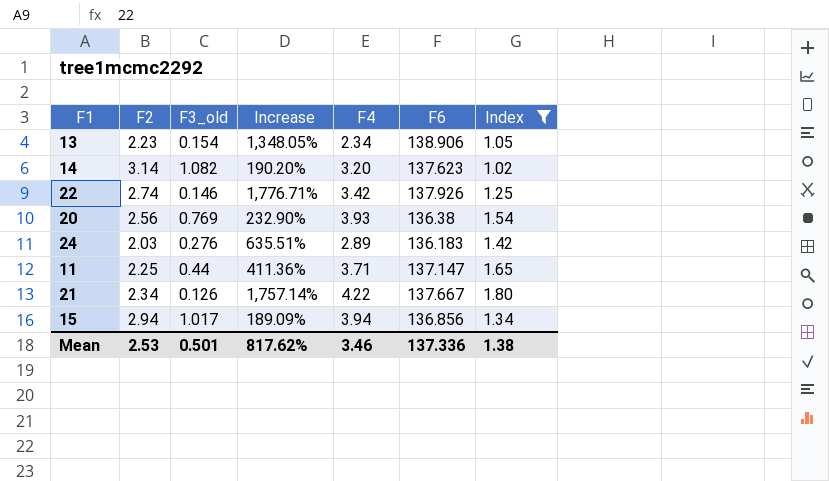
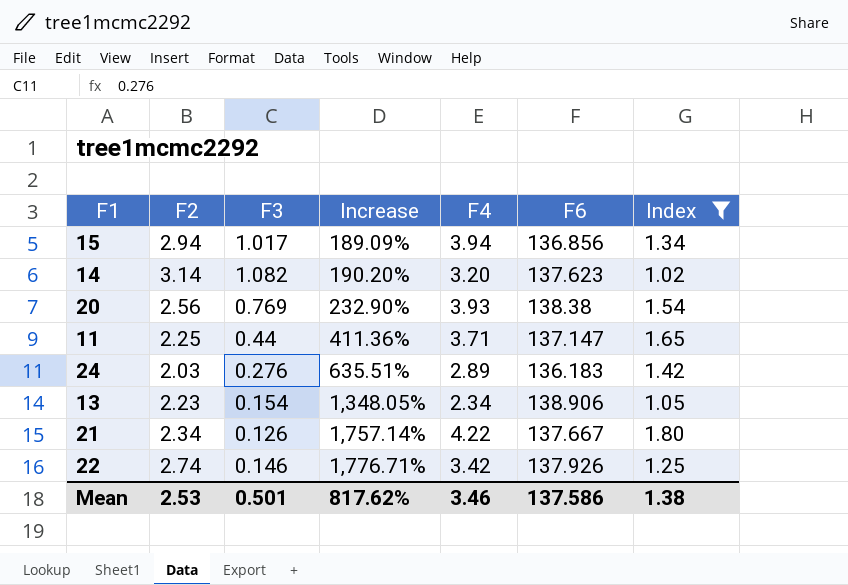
row order: none -> Increase ascending
column name: F3_old -> F3
20 | F6: 136.38 -> 138.38
Mean | F6: 137.336 -> 137.586

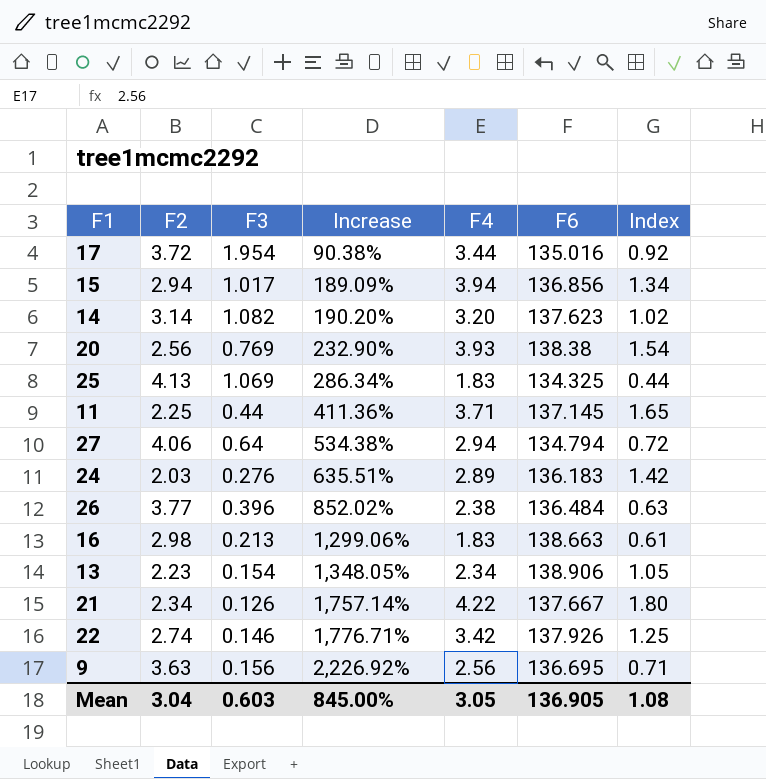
filter: Index >= 1.02 -> none
11 | F6: 137.147 -> 137.145
Mean | F2: 2.53 -> 3.04
Mean | F3: 0.501 -> 0.603
Mean | Increase: 817.62% -> 845.00%
Mean | F4: 3.46 -> 3.05
Mean | F6: 137.586 -> 136.905
Mean | Index: 1.38 -> 1.08

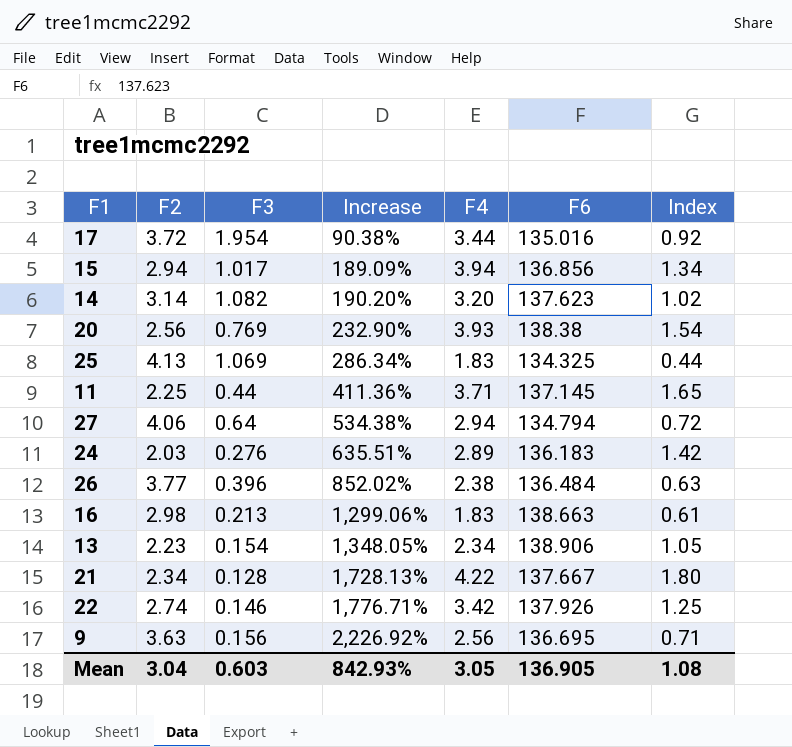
21 | F3: 0.126 -> 0.128
21 | Increase: 1,757.14% -> 1,728.13%
Mean | Increase: 845.00% -> 842.93%

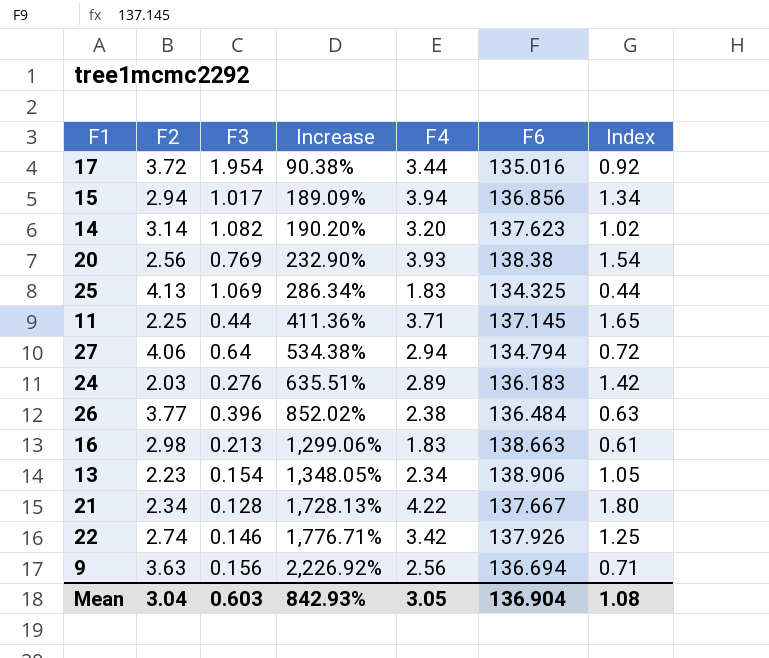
9 | F6: 136.695 -> 136.694
Mean | F6: 136.905 -> 136.904

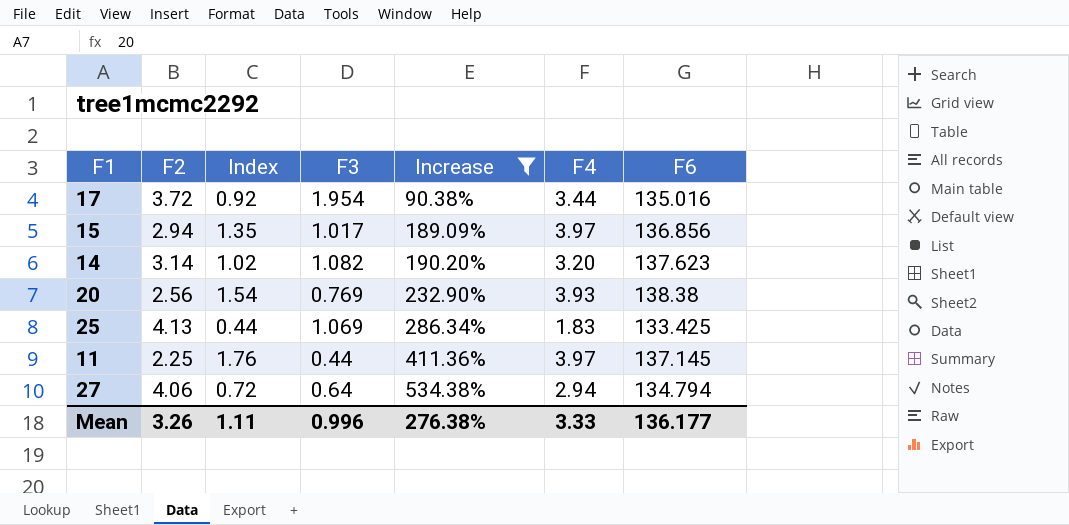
filter: none -> Increase <= 534.38%
column Index | position: 7 -> 3
15 | Index: 1.34 -> 1.35
15 | F4: 3.94 -> 3.97
25 | F6: 134.325 -> 133.425
11 | Index: 1.65 -> 1.76
11 | F4: 3.71 -> 3.97
Mean | F2: 3.04 -> 3.26
Mean | Index: 1.08 -> 1.11
Mean | F3: 0.603 -> 0.996
Mean | Increase: 842.93% -> 276.38%
Mean | F4: 3.05 -> 3.33
Mean | F6: 136.904 -> 136.177

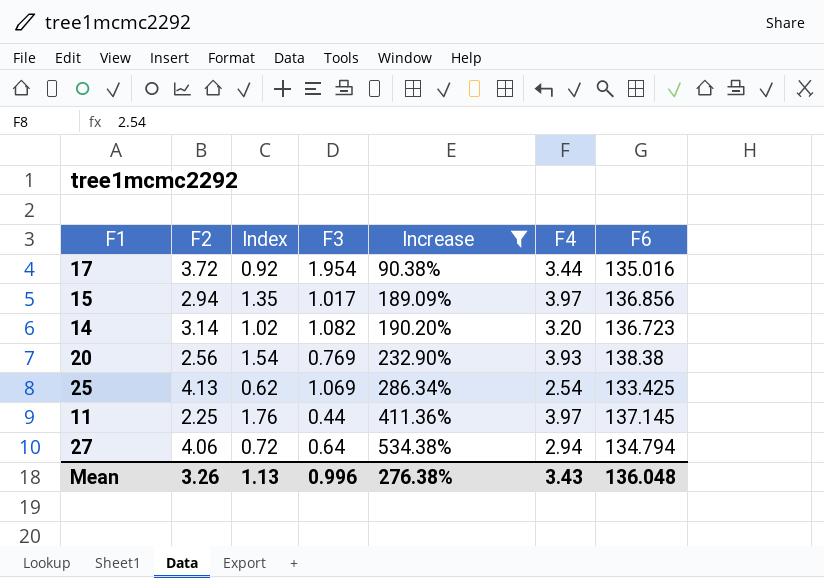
14 | F6: 137.623 -> 136.723
25 | Index: 0.44 -> 0.62
25 | F4: 1.83 -> 2.54
Mean | Index: 1.11 -> 1.13
Mean | F4: 3.33 -> 3.43
Mean | F6: 136.177 -> 136.048

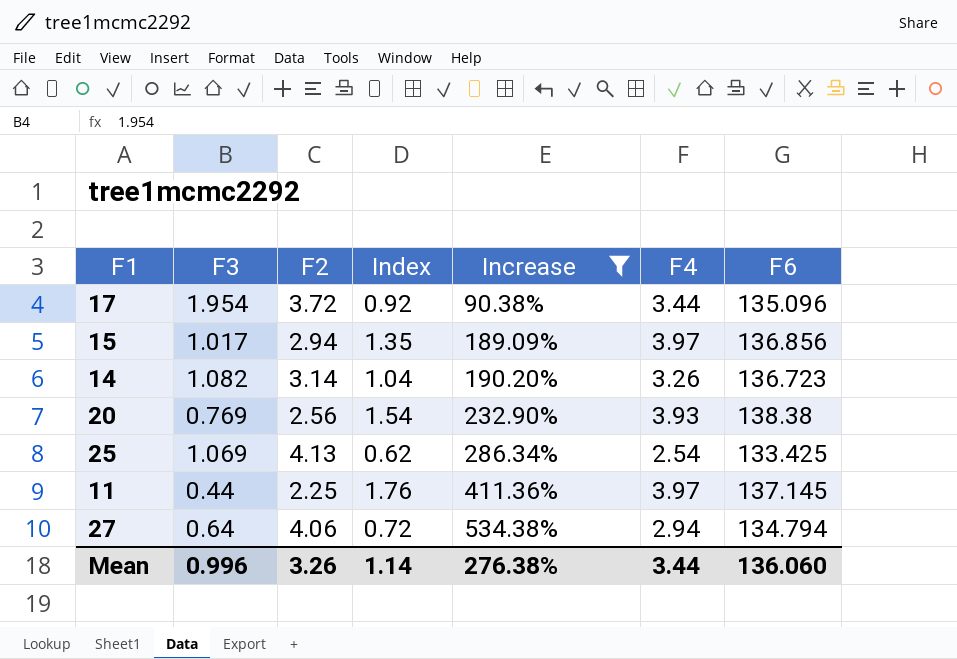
column F3 | position: 4 -> 2
17 | F6: 135.016 -> 135.096
14 | Index: 1.02 -> 1.04
14 | F4: 3.20 -> 3.26
Mean | Index: 1.13 -> 1.14
Mean | F4: 3.43 -> 3.44
Mean | F6: 136.048 -> 136.060

